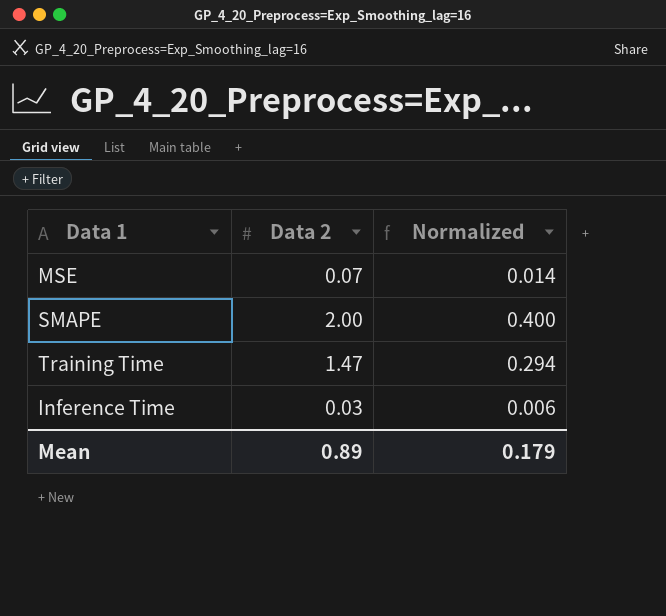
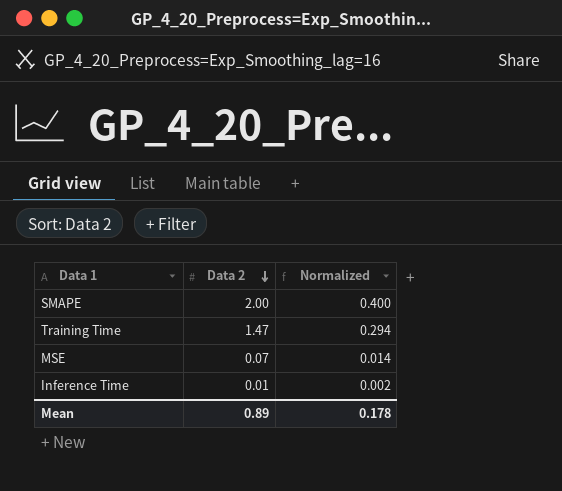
row order: none -> Data 2 descending
Inference Time | Data 2: 0.03 -> 0.01
Inference Time | Normalized: 0.006 -> 0.002
Mean | Normalized: 0.179 -> 0.178

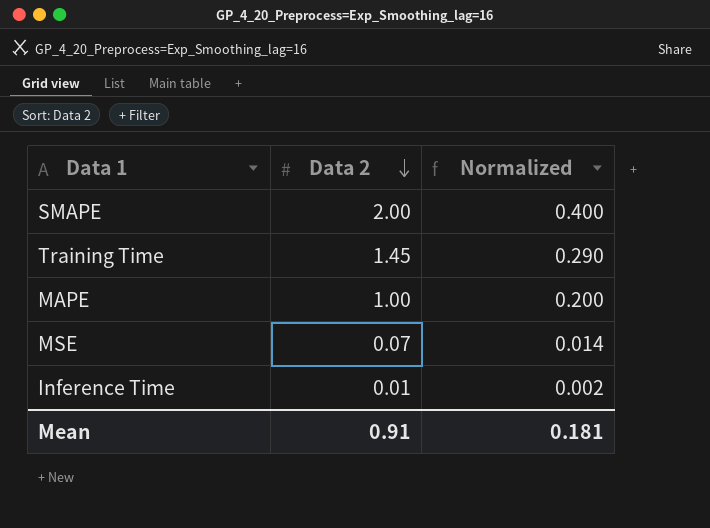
Training Time | Data 2: 1.47 -> 1.45
Training Time | Normalized: 0.294 -> 0.290
row MAPE: none -> 1.00 | 0.200
Mean | Data 2: 0.89 -> 0.91
Mean | Normalized: 0.178 -> 0.181

